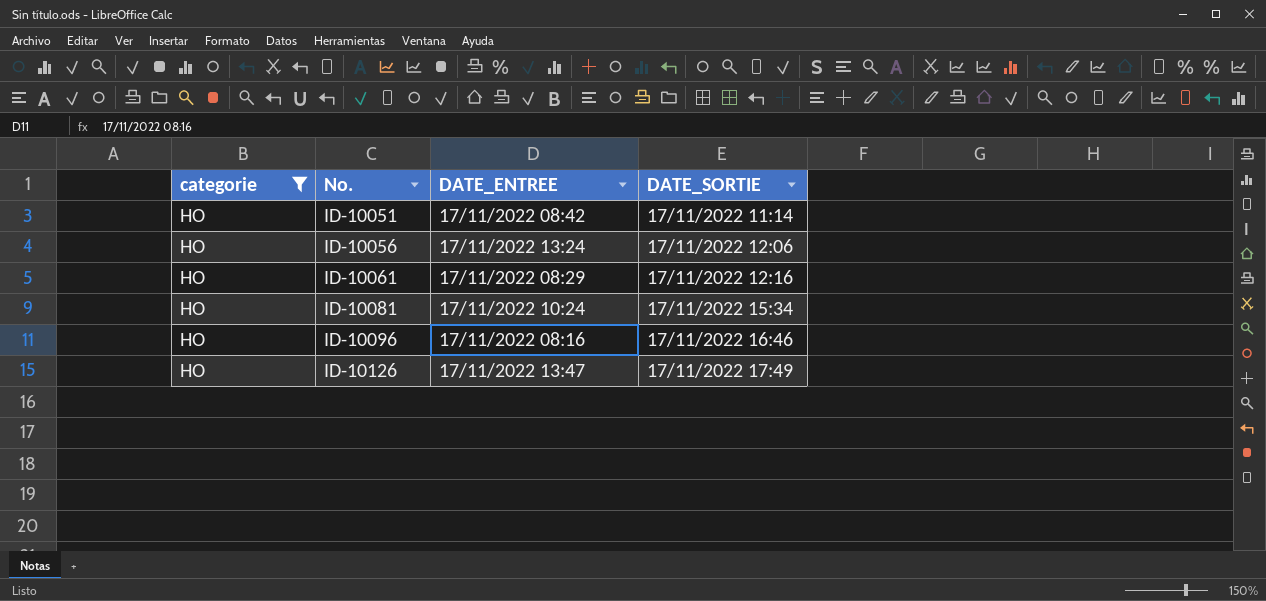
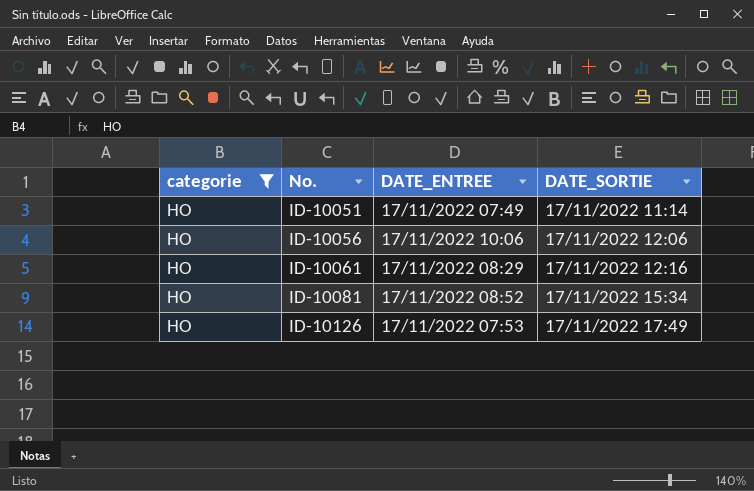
row ID-10096: HO | 17/11/2022 08:16 | 17/11/2022 16:46 -> none
ID-10051 | DATE_ENTREE: 17/11/2022 08:42 -> 17/11/2022 07:49
ID-10056 | DATE_ENTREE: 17/11/2022 13:24 -> 17/11/2022 10:06
ID-10081 | DATE_ENTREE: 17/11/2022 10:24 -> 17/11/2022 08:52
ID-10126 | DATE_ENTREE: 17/11/2022 13:47 -> 17/11/2022 07:53

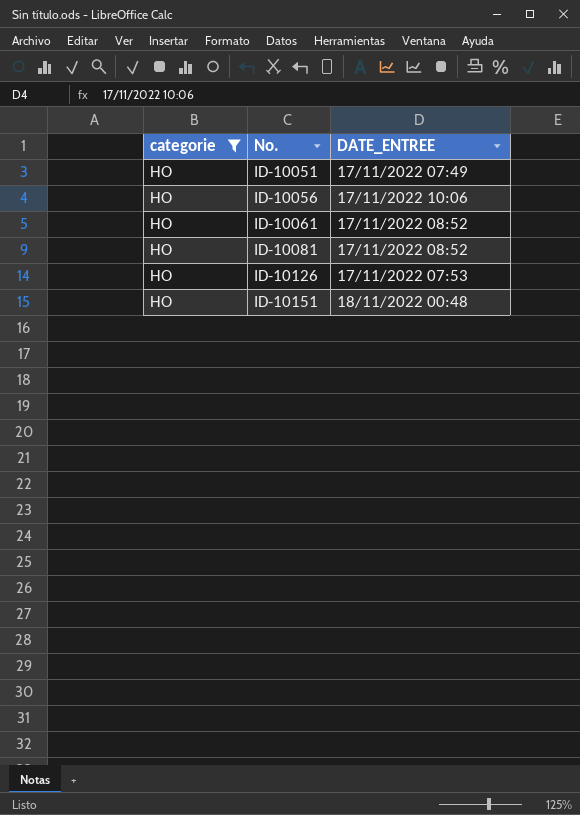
column DATE_SORTIE | position: 4 -> none
ID-10061 | DATE_ENTREE: 17/11/2022 08:29 -> 17/11/2022 08:52
row ID-10151: none -> HO | 18/11/2022 00:48

